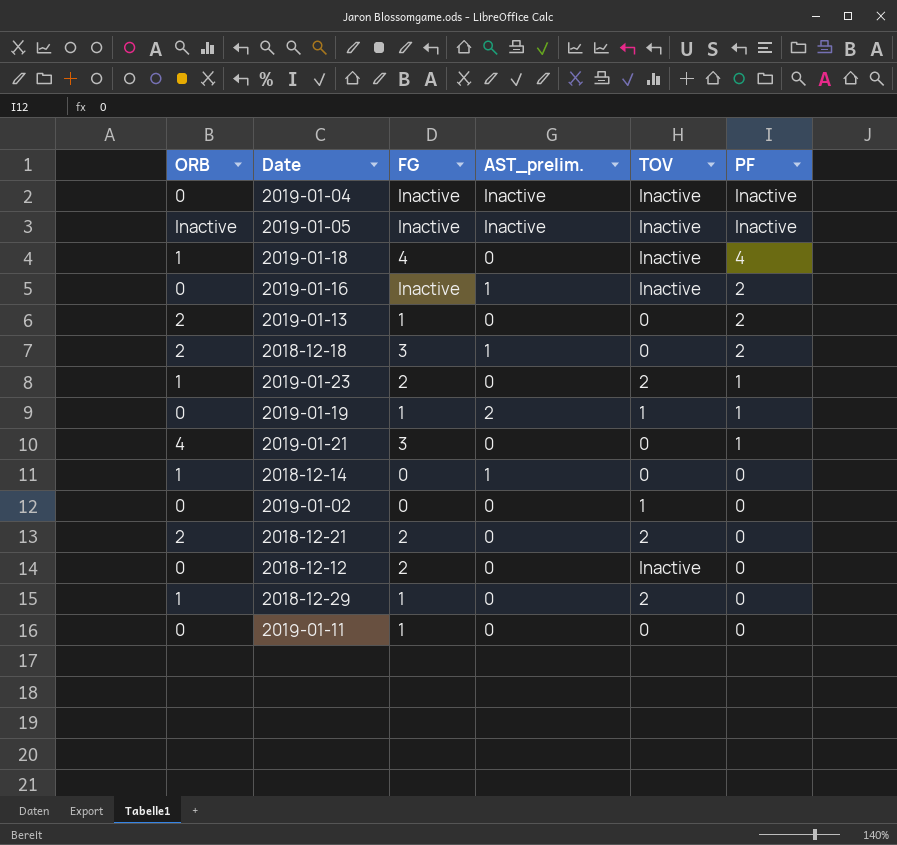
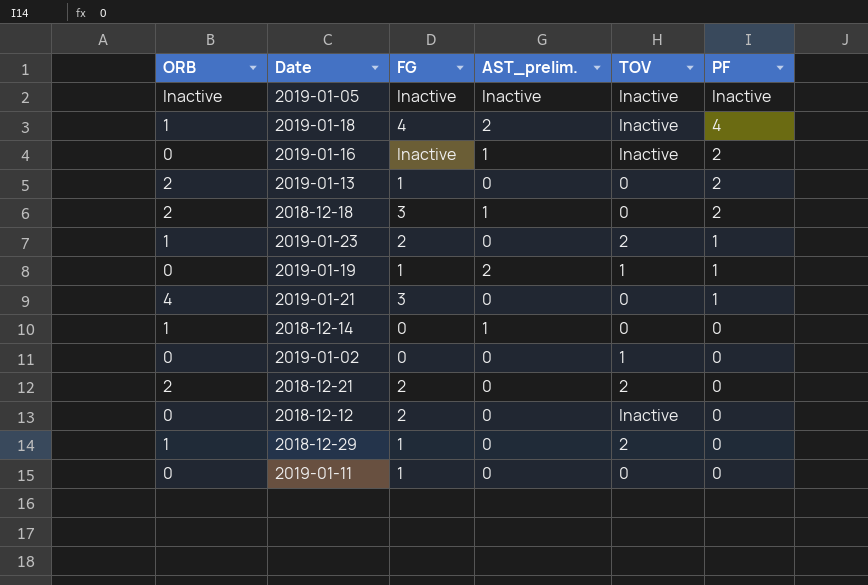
row 2019-01-04: 0 | Inactive | Inactive | Inactive | Inactive -> none
2019-01-18 | AST_prelim.: 0 -> 2

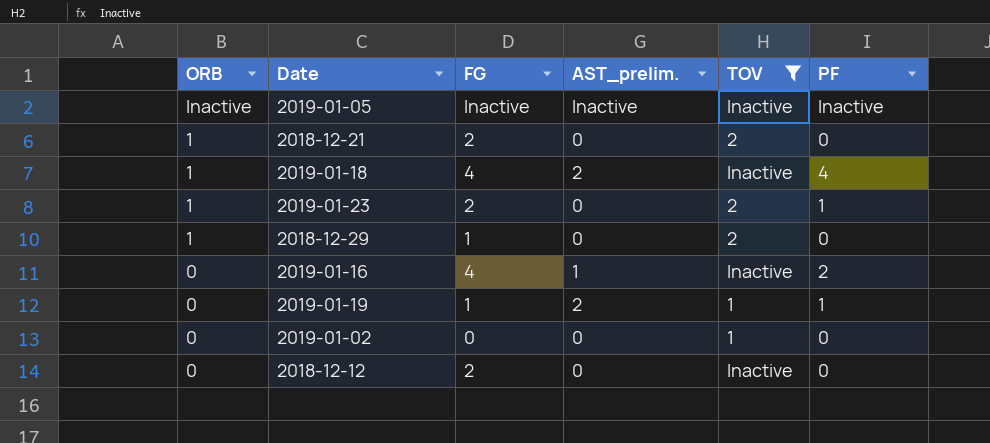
filter: none -> TOV != 0
row order: PF descending -> ORB descending
2018-12-21 | ORB: 2 -> 1
2019-01-16 | FG: Inactive -> 4

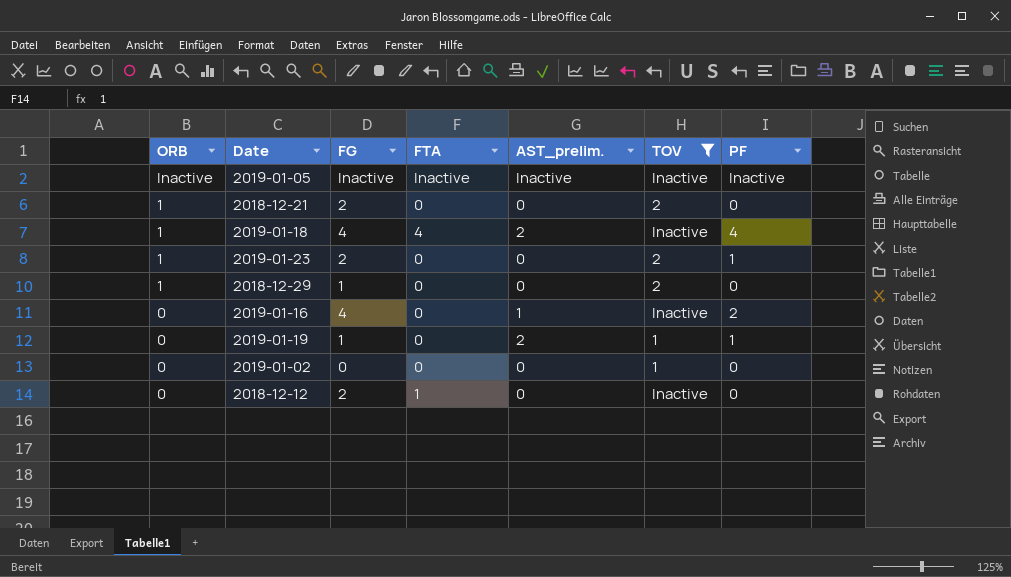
column FTA | position: none -> 4

